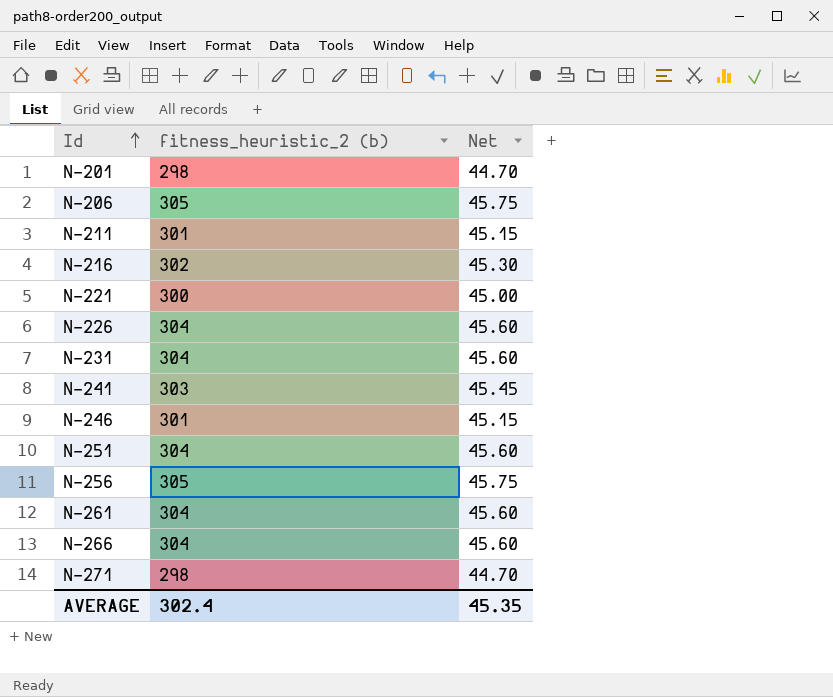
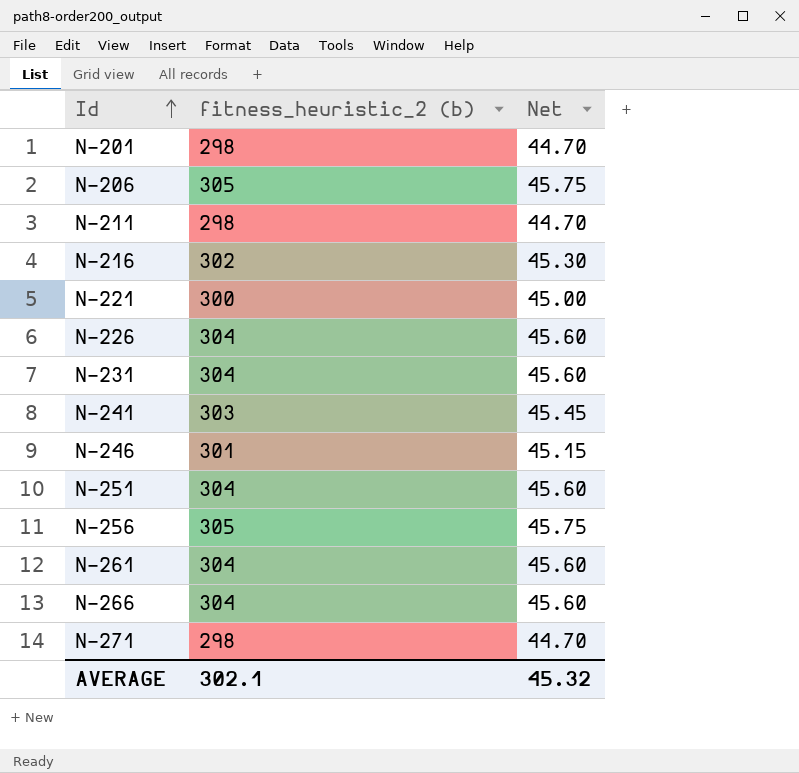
N-211 | fitness_heuristic_2 (b): 301 -> 298
N-211 | Net: 45.15 -> 44.70
AVERAGE | fitness_heuristic_2 (b): 302.4 -> 302.1
AVERAGE | Net: 45.35 -> 45.32

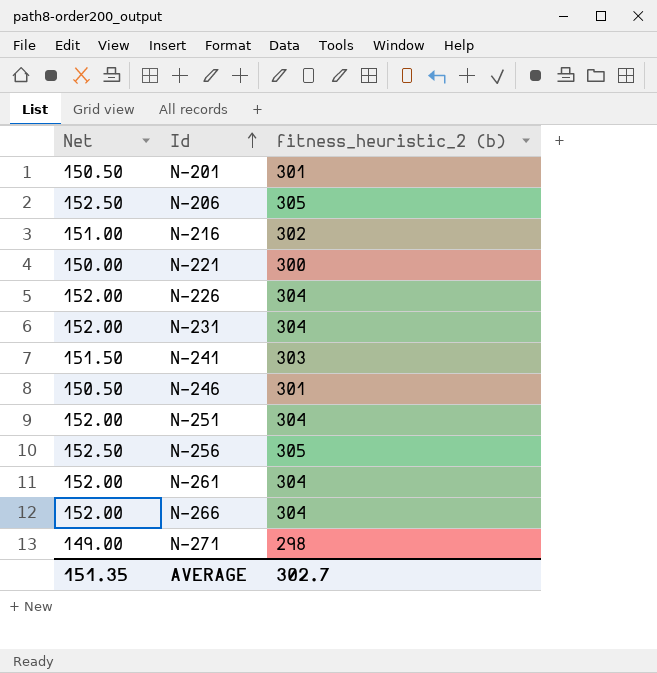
column Net | formula: [fitness_heuristic_2 (b)] * 0.15 -> [fitness_heuristic_2 (b)] * 0.5
column Net | position: 3 -> 1
row N-211: 298 | 44.70 -> none
N-201 | fitness_heuristic_2 (b): 298 -> 301
AVERAGE | Net: 45.32 -> 151.35
AVERAGE | fitness_heuristic_2 (b): 302.1 -> 302.7

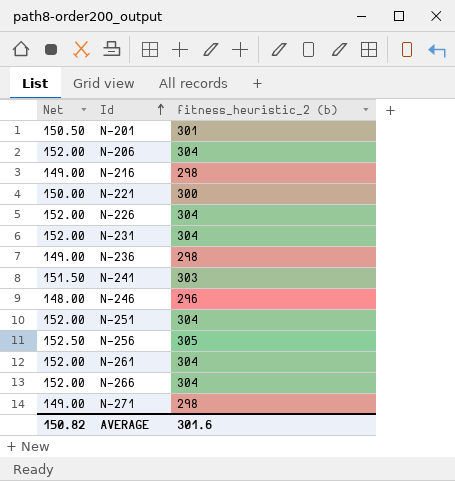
N-206 | Net: 152.50 -> 152.00
N-206 | fitness_heuristic_2 (b): 305 -> 304
N-216 | Net: 151.00 -> 149.00
N-216 | fitness_heuristic_2 (b): 302 -> 298
row N-236: none -> 149.00 | 298
N-246 | Net: 150.50 -> 148.00
N-246 | fitness_heuristic_2 (b): 301 -> 296
AVERAGE | Net: 151.35 -> 150.82
AVERAGE | fitness_heuristic_2 (b): 302.7 -> 301.6

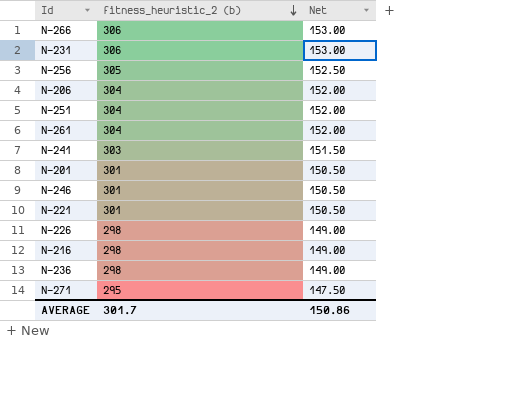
row order: Id ascending -> fitness_heuristic_2 (b) descending
column Net | position: 1 -> 3
N-266 | fitness_heuristic_2 (b): 304 -> 306
N-266 | Net: 152.00 -> 153.00
N-231 | fitness_heuristic_2 (b): 304 -> 306
N-231 | Net: 152.00 -> 153.00
N-246 | fitness_heuristic_2 (b): 296 -> 301
N-246 | Net: 148.00 -> 150.50
N-221 | fitness_heuristic_2 (b): 300 -> 301
N-221 | Net: 150.00 -> 150.50
N-226 | fitness_heuristic_2 (b): 304 -> 298
N-226 | Net: 152.00 -> 149.00
N-271 | fitness_heuristic_2 (b): 298 -> 295
N-271 | Net: 149.00 -> 147.50
AVERAGE | fitness_heuristic_2 (b): 301.6 -> 301.7
AVERAGE | Net: 150.82 -> 150.86

